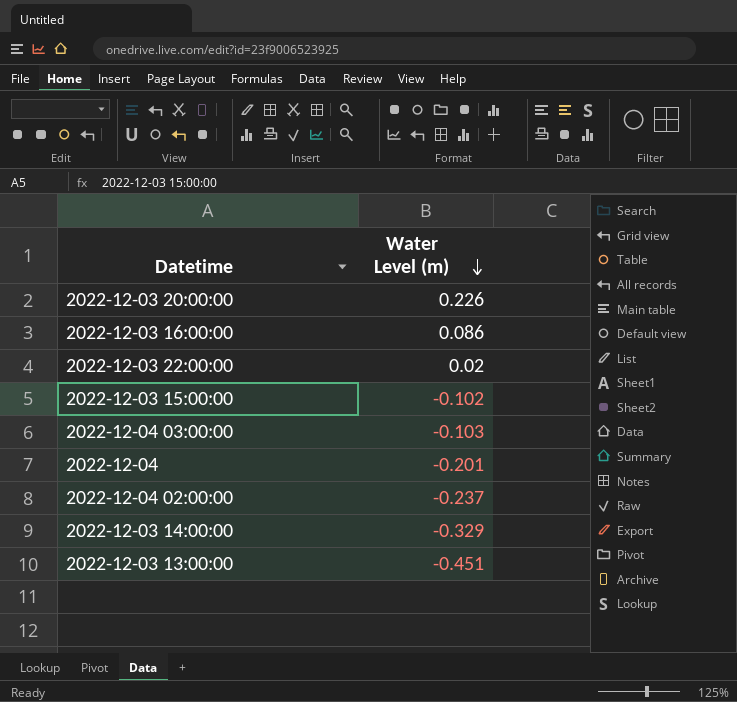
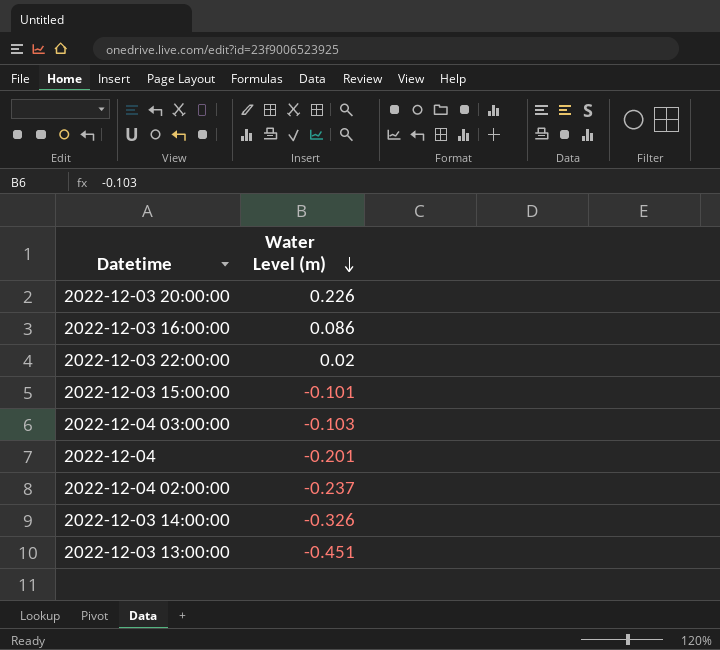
2022-12-03 15:00:00 | Water Level (m): -0.102 -> -0.101
2022-12-03 14:00:00 | Water Level (m): -0.329 -> -0.326

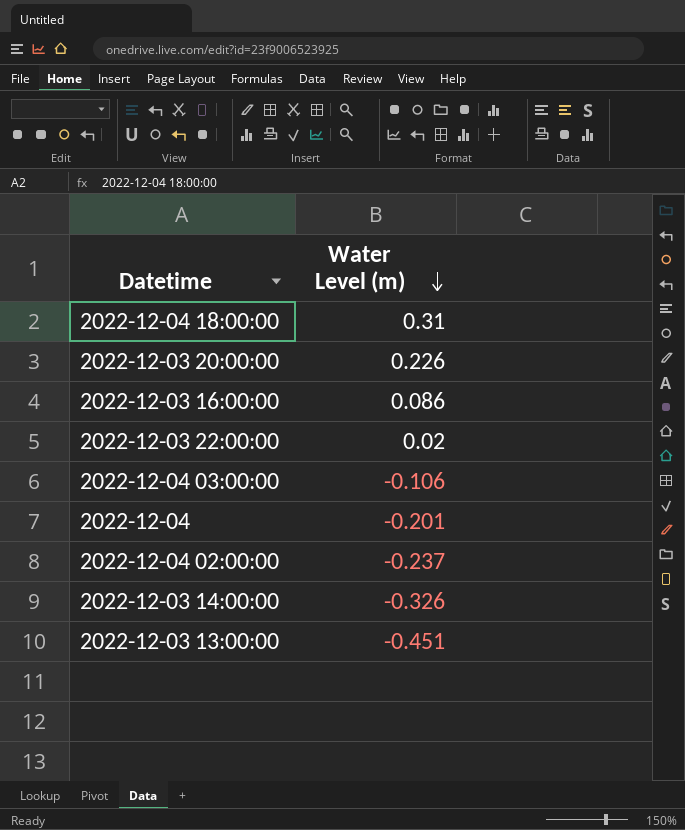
row 2022-12-03 15:00:00: -0.101 -> none
row 2022-12-04 18:00:00: none -> 0.31
2022-12-04 03:00:00 | Water Level (m): -0.103 -> -0.106

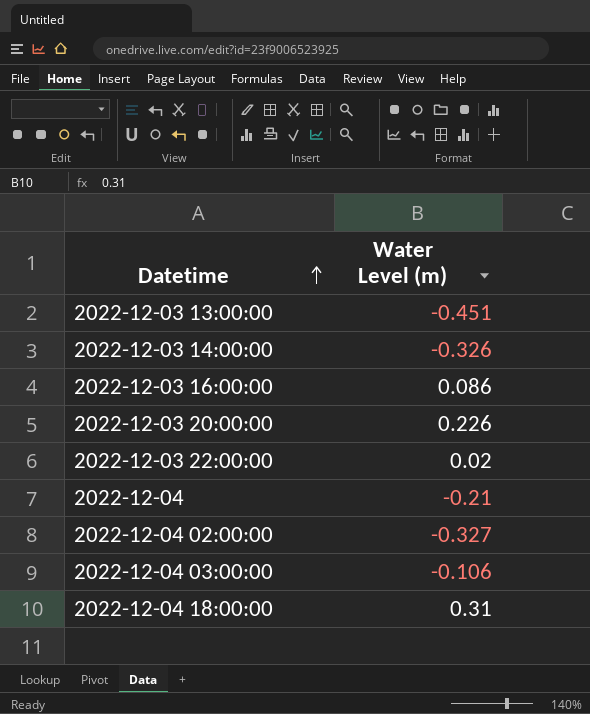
row order: Water Level (m) descending -> Datetime ascending
2022-12-04 | Water Level (m): -0.201 -> -0.21
2022-12-04 02:00:00 | Water Level (m): -0.237 -> -0.327

